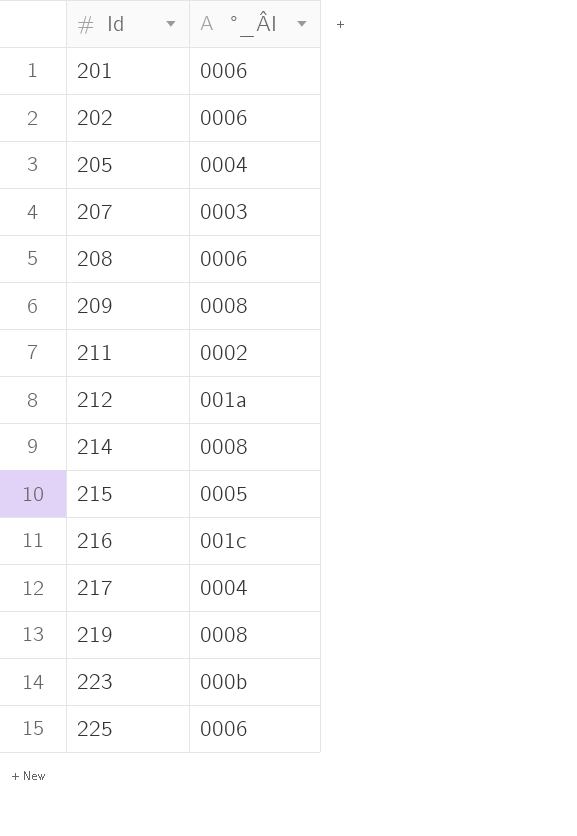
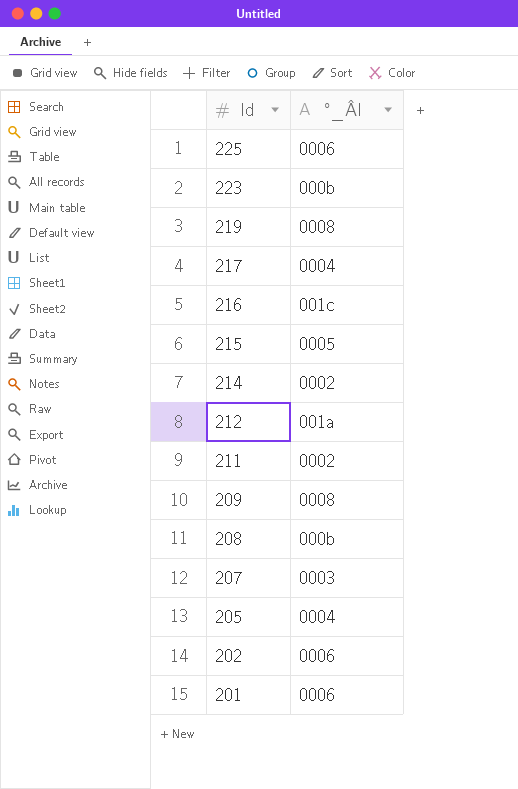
row order: Id ascending -> Id descending
214 | °_ÂI: 0008 -> 0002
208 | °_ÂI: 0006 -> 000b

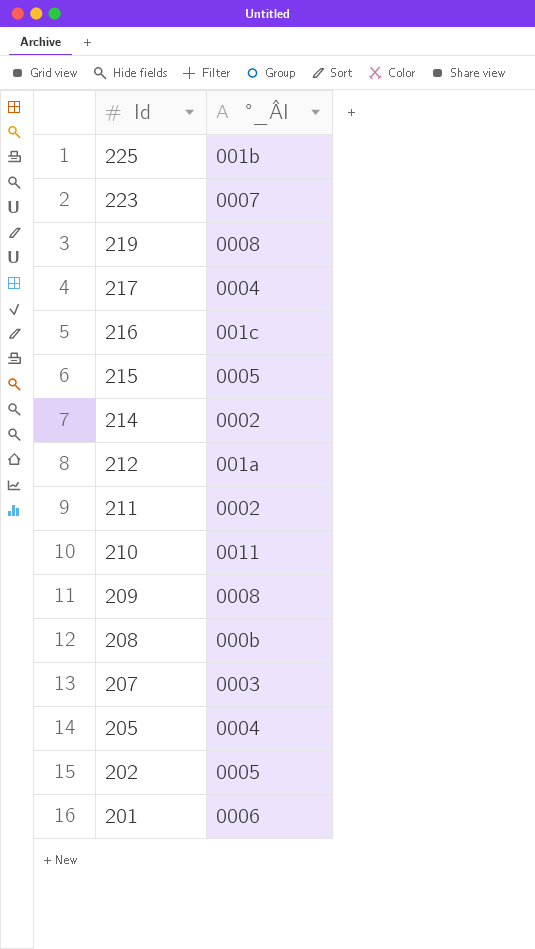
225 | °_ÂI: 0006 -> 001b
223 | °_ÂI: 000b -> 0007
row 210: none -> 0011
202 | °_ÂI: 0006 -> 0005

